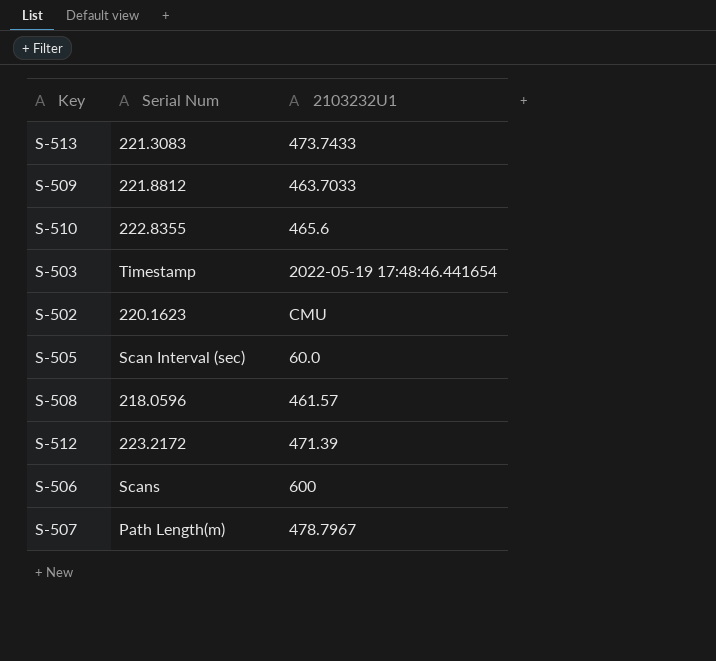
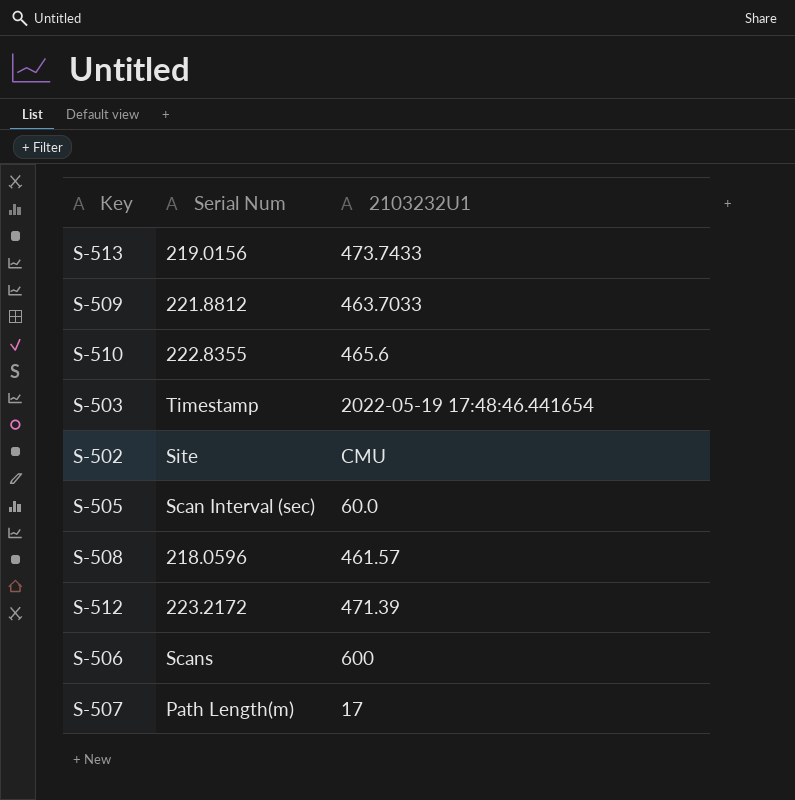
S-513 | Serial Num: 221.3083 -> 219.0156
S-502 | Serial Num: 220.1623 -> Site
S-507 | 2103232U1: 478.7967 -> 17

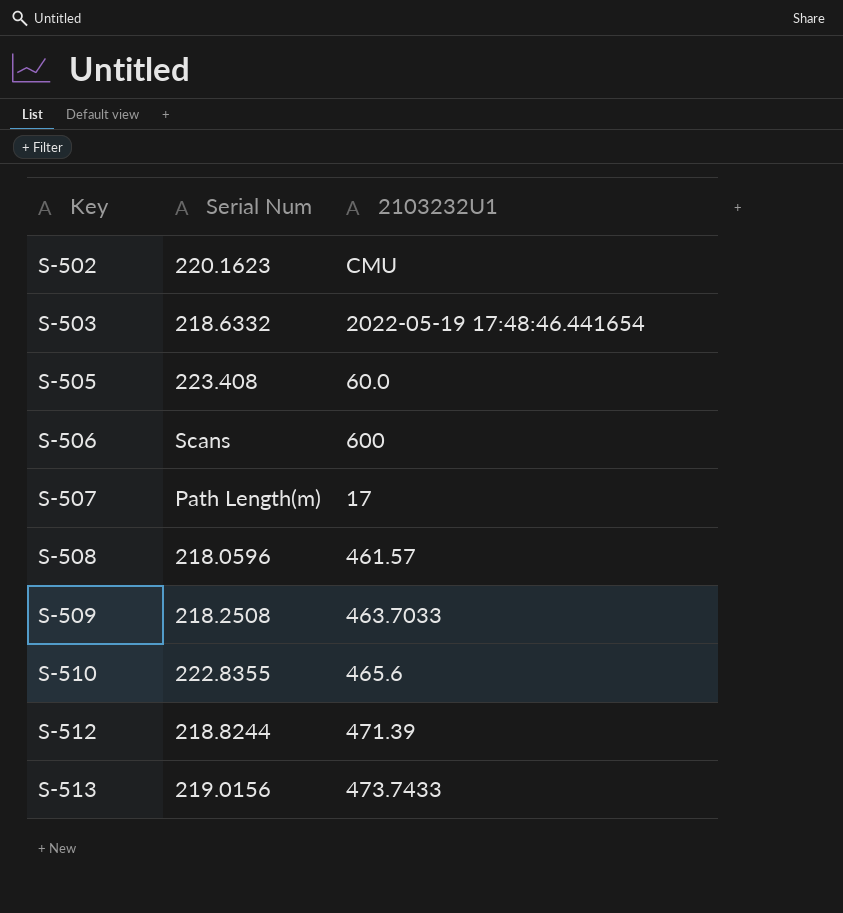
row order: none -> Key ascending
S-502 | Serial Num: Site -> 220.1623
S-503 | Serial Num: Timestamp -> 218.6332
S-505 | Serial Num: Scan Interval (sec) -> 223.408
S-509 | Serial Num: 221.8812 -> 218.2508
S-512 | Serial Num: 223.2172 -> 218.8244

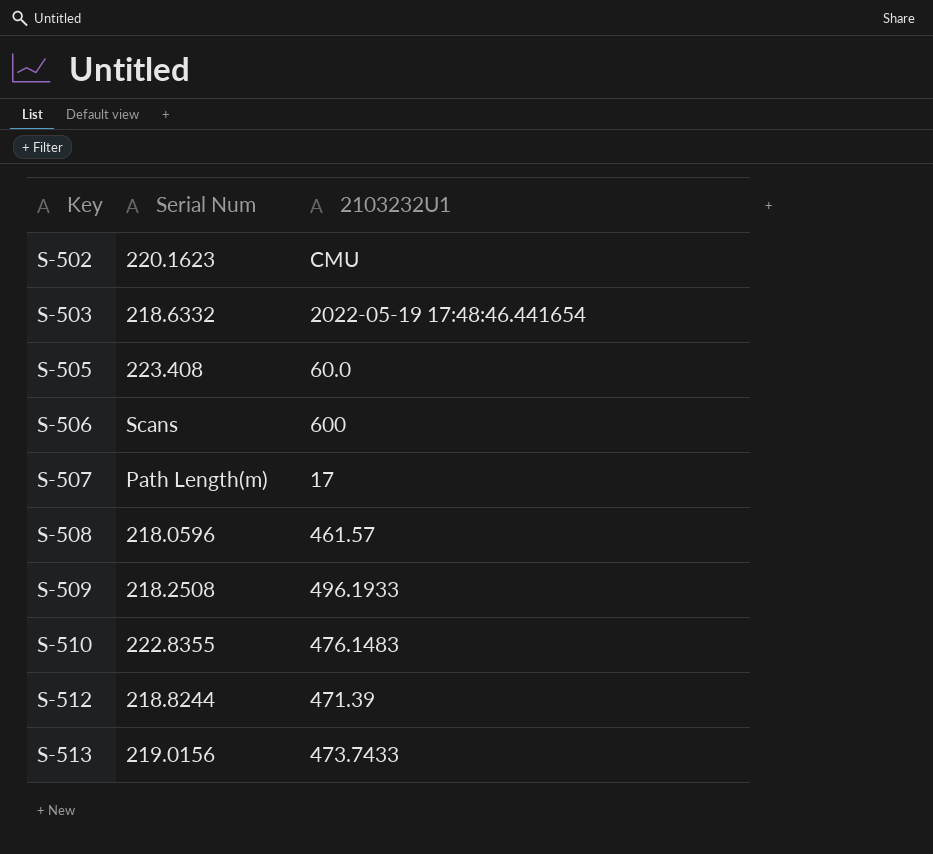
S-509 | 2103232U1: 463.7033 -> 496.1933
S-510 | 2103232U1: 465.6 -> 476.1483

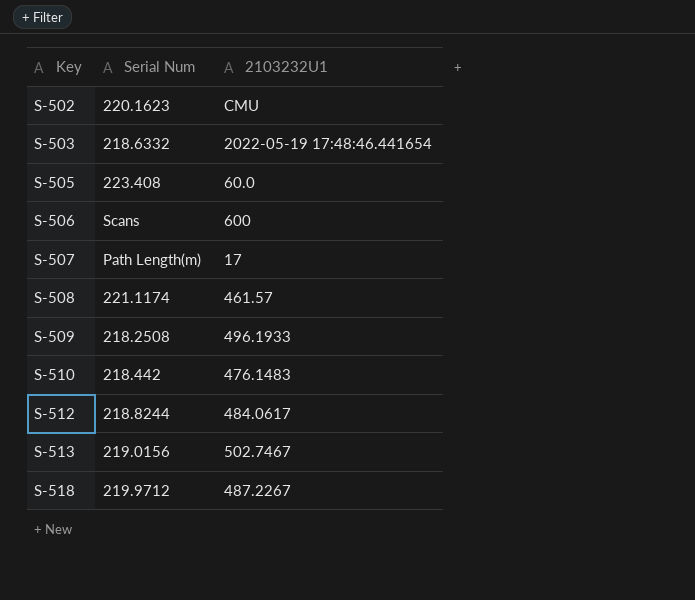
S-508 | Serial Num: 218.0596 -> 221.1174
S-510 | Serial Num: 222.8355 -> 218.442
S-512 | 2103232U1: 471.39 -> 484.0617
S-513 | 2103232U1: 473.7433 -> 502.7467
row S-518: none -> 219.9712 | 487.2267

